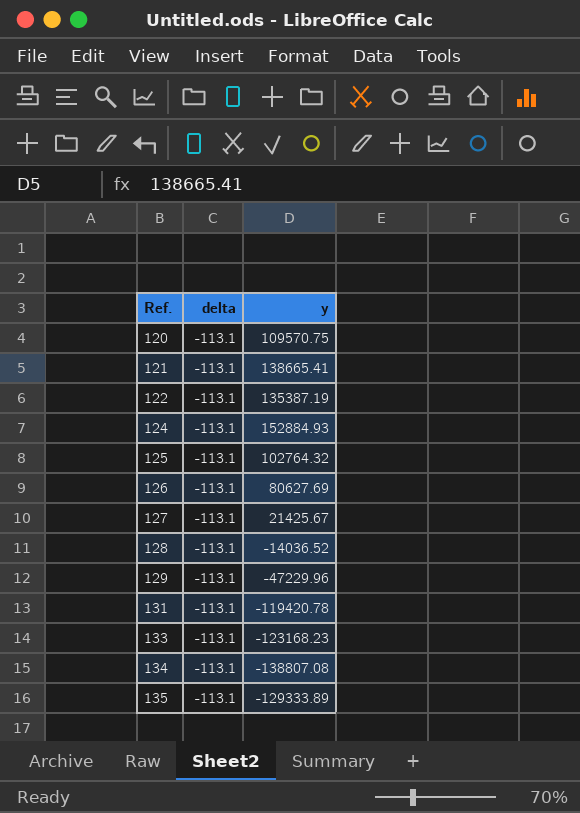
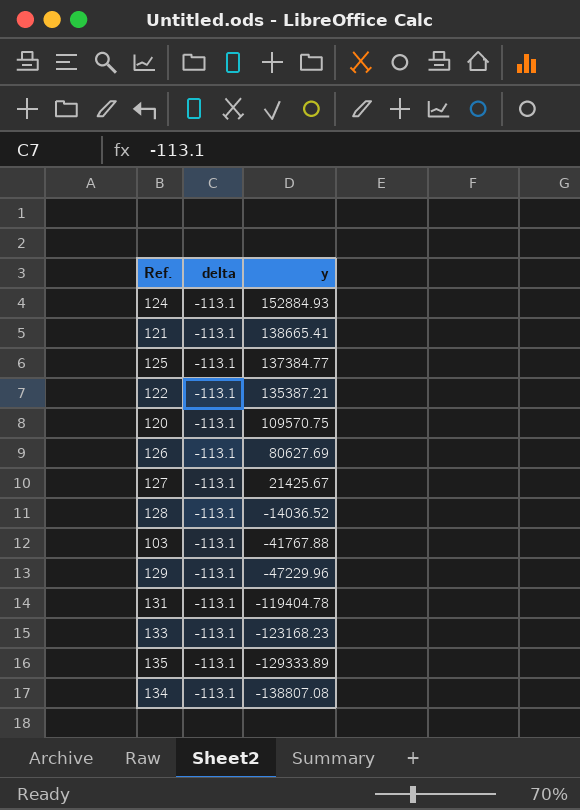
row order: Ref. ascending -> y descending
125 | y: 102764.32 -> 137384.77
122 | y: 135387.19 -> 135387.21
row 103: none -> -113.1 | -41767.88
131 | y: -119420.78 -> -119404.78

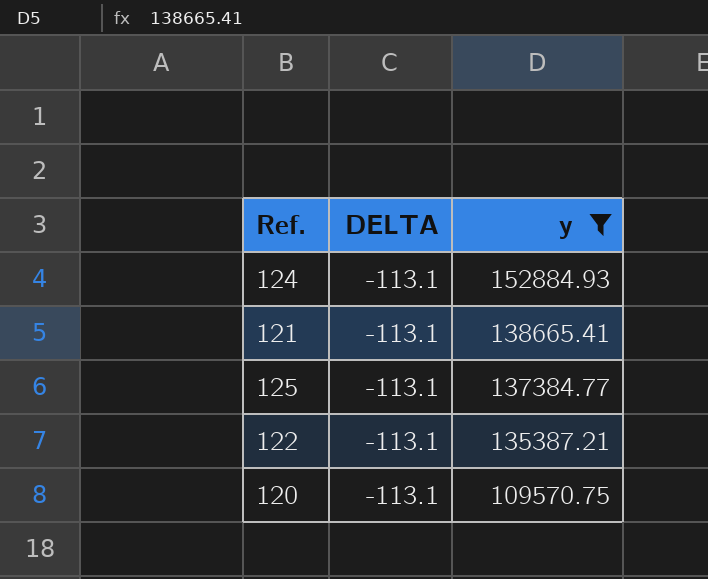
filter: none -> y >= 109570.75
column name: delta -> DELTA

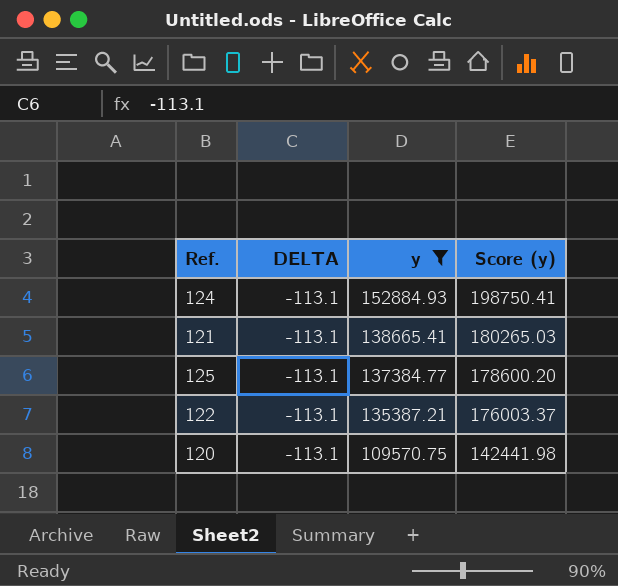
column Score (y) | formula: none -> [y] * 1.3

